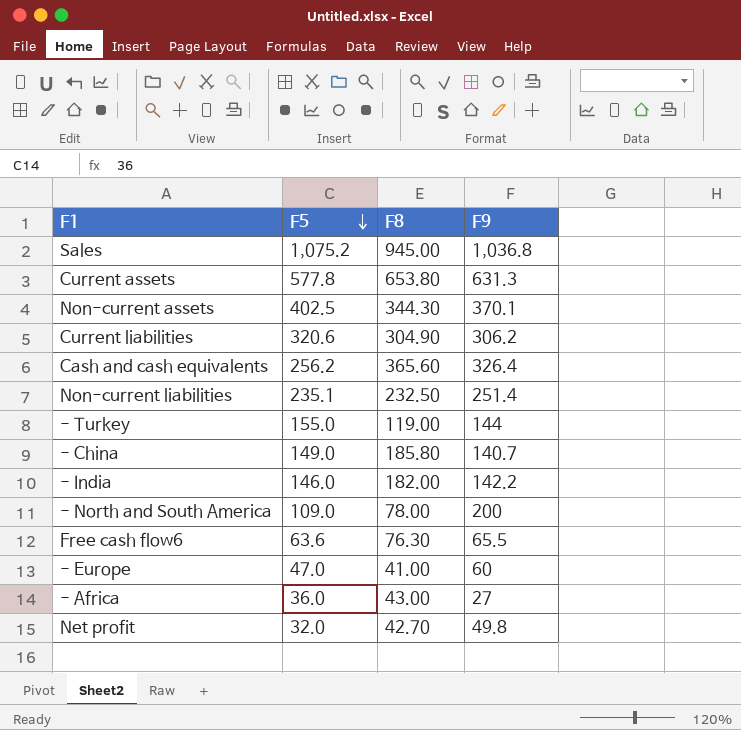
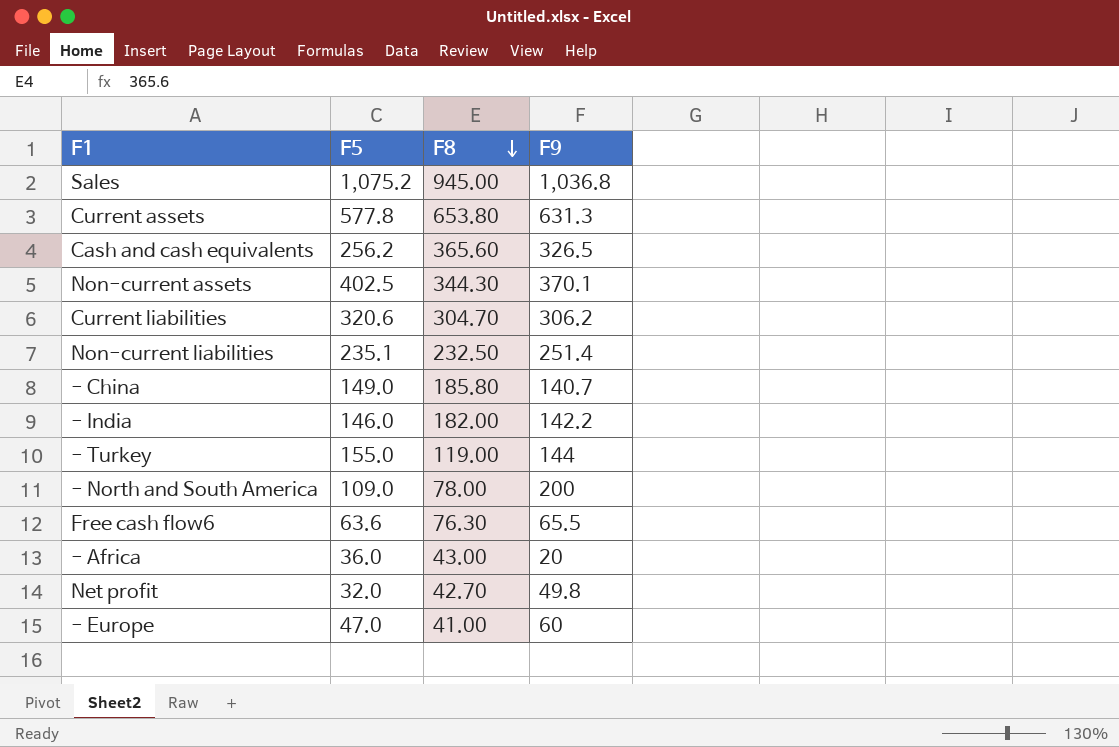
row order: F5 descending -> F8 descending
Cash and cash equivalents | F9: 326.4 -> 326.5
Current liabilities | F8: 304.90 -> 304.70
- Africa | F9: 27 -> 20

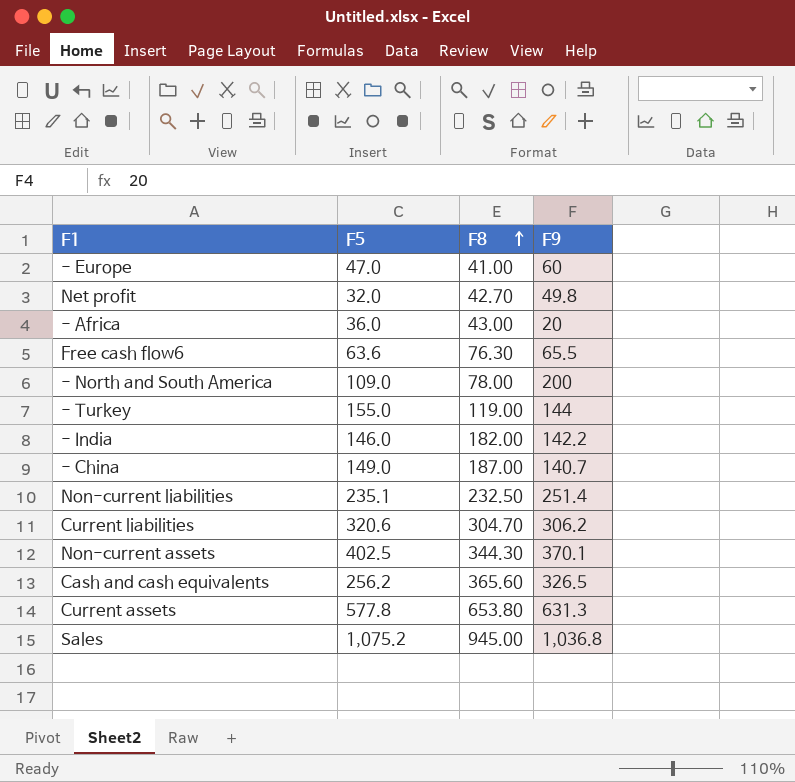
row order: F8 descending -> F8 ascending
- China | F8: 185.80 -> 187.00

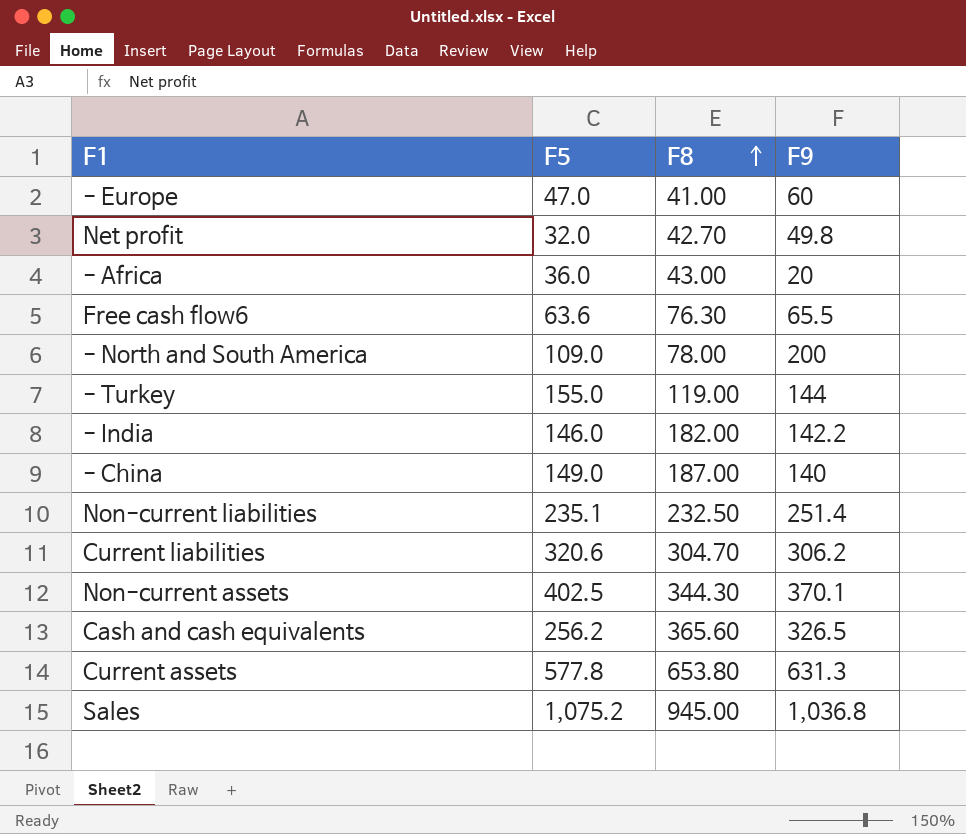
- China | F9: 140.7 -> 140

